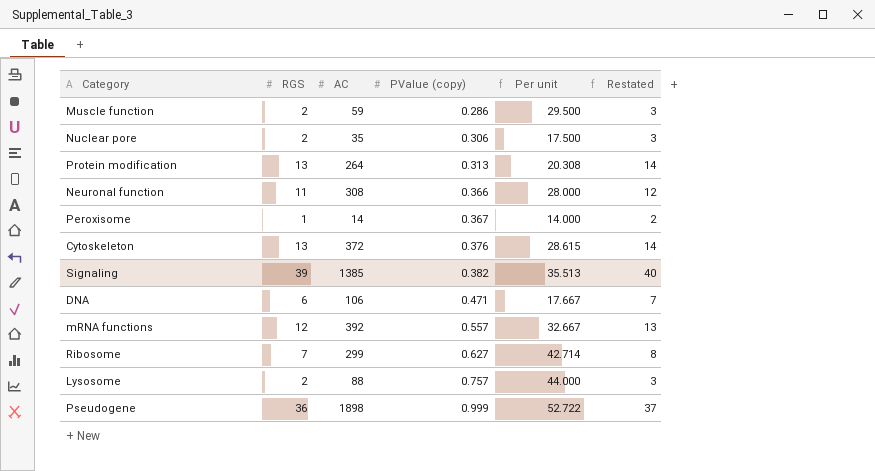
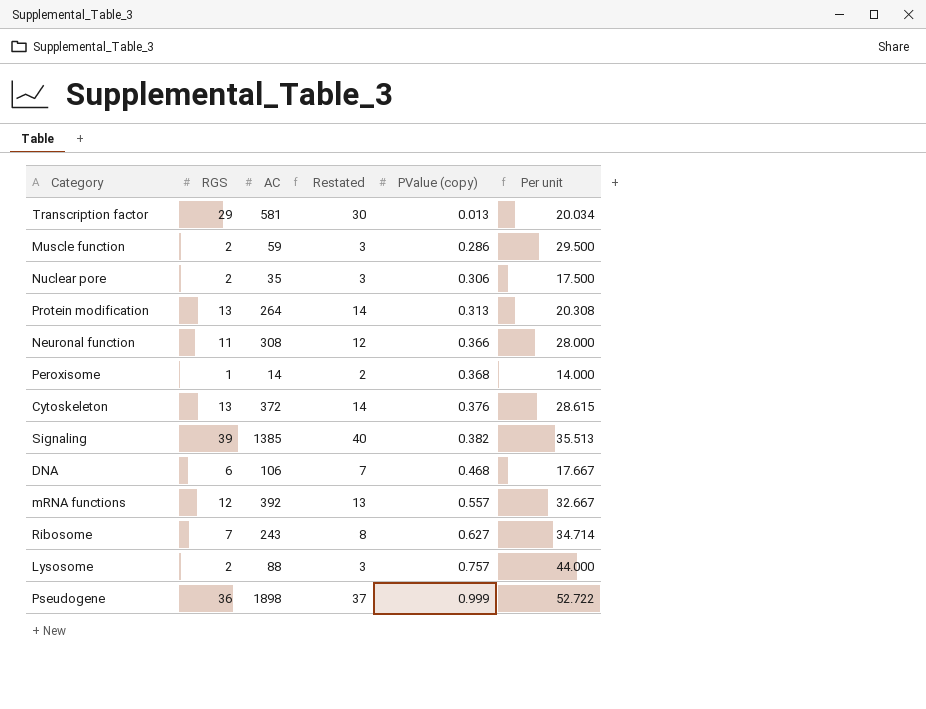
column Restated | position: 6 -> 4
row Transcription factor: none -> 29 | 581 | 30 | 0.013 | 20.034
Peroxisome | PValue (copy): 0.367 -> 0.368
DNA | PValue (copy): 0.471 -> 0.468
Ribosome | AC: 299 -> 243
Ribosome | Per unit: 42.714 -> 34.714

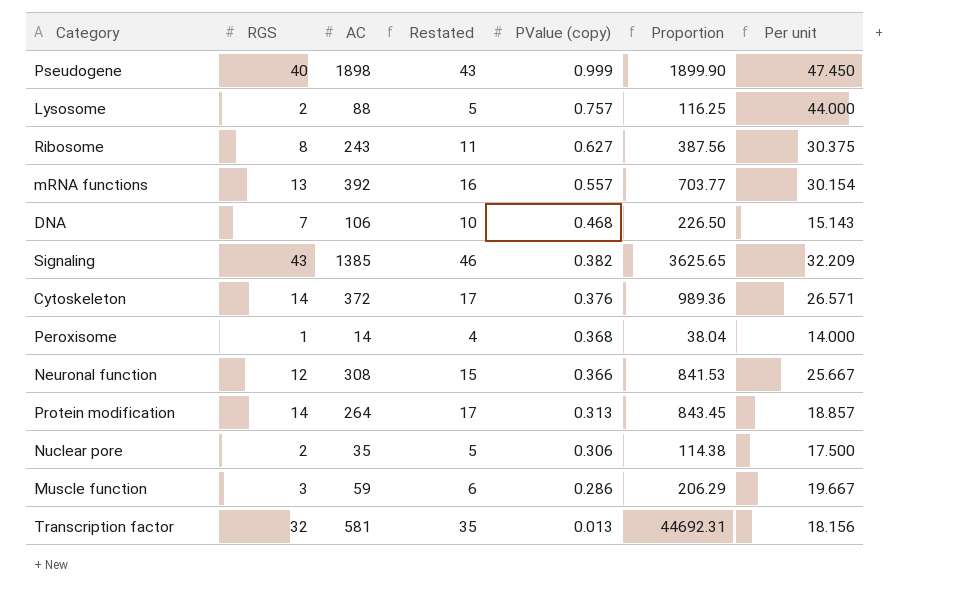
row order: PValue (copy) ascending -> PValue (copy) descending
column Restated | formula: [RGS] + 1 -> [RGS] + 3
column Proportion | formula: none -> [AC] / [PValue (copy)]
Pseudogene | RGS: 36 -> 40
Pseudogene | Per unit: 52.722 -> 47.450
Ribosome | RGS: 7 -> 8
Ribosome | Per unit: 34.714 -> 30.375
mRNA functions | RGS: 12 -> 13
mRNA functions | Per unit: 32.667 -> 30.154
DNA | RGS: 6 -> 7
DNA | Per unit: 17.667 -> 15.143
Signaling | RGS: 39 -> 43
Signaling | Per unit: 35.513 -> 32.209
Cytoskeleton | RGS: 13 -> 14
Cytoskeleton | Per unit: 28.615 -> 26.571
Neuronal function | RGS: 11 -> 12
Neuronal function | Per unit: 28.000 -> 25.667
Protein modification | RGS: 13 -> 14
Protein modification | Per unit: 20.308 -> 18.857
Muscle function | RGS: 2 -> 3
Muscle function | Per unit: 29.500 -> 19.667
Transcription factor | RGS: 29 -> 32
Transcription factor | Per unit: 20.034 -> 18.156

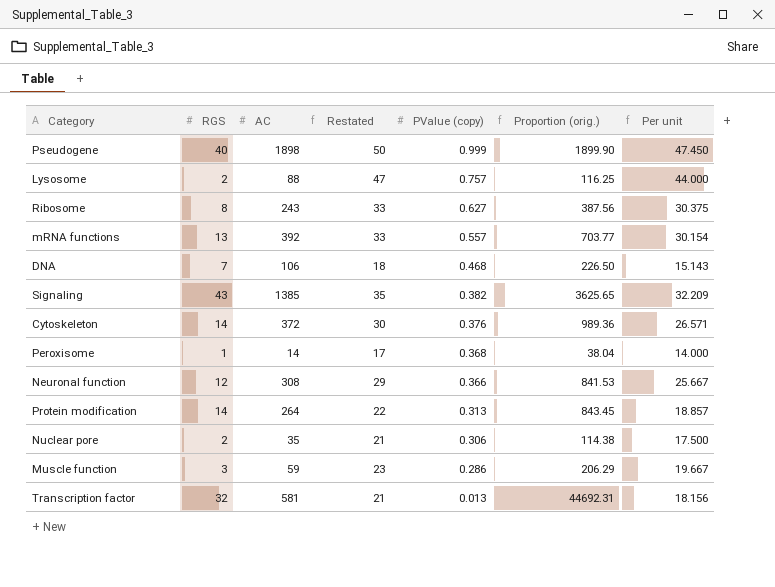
column Restated | formula: [RGS] + 3 -> [Per unit] + 3
column name: Proportion -> Proportion (orig.)

